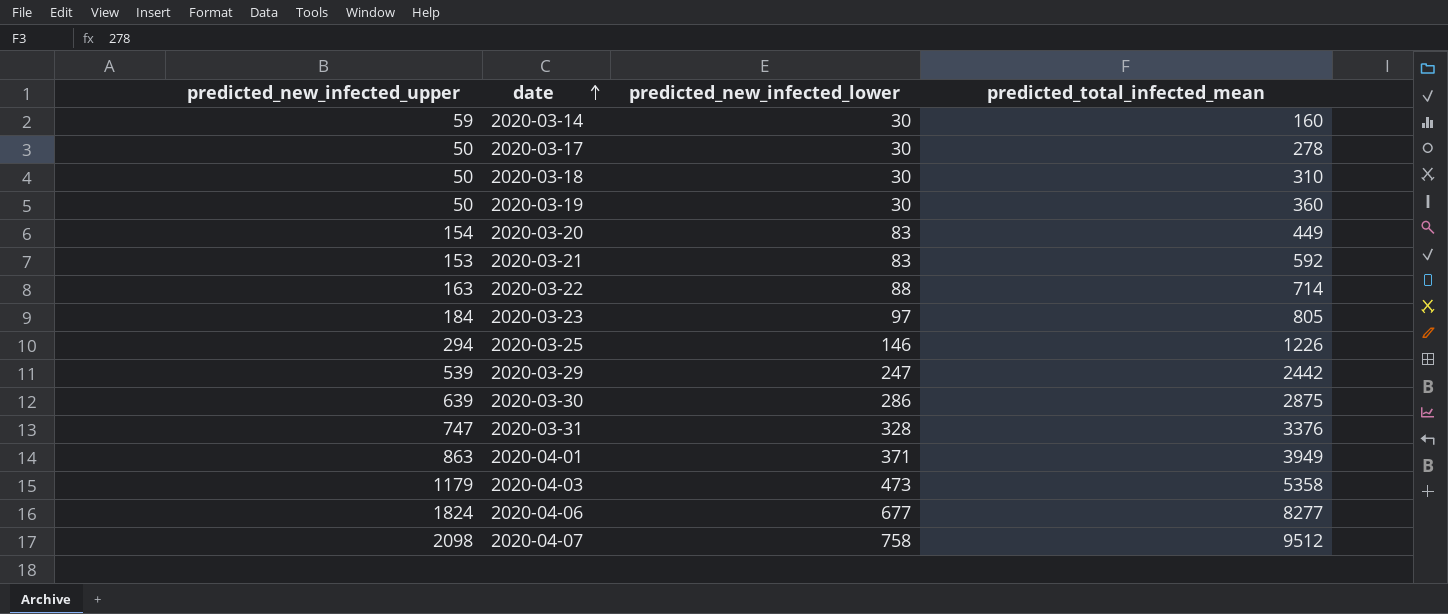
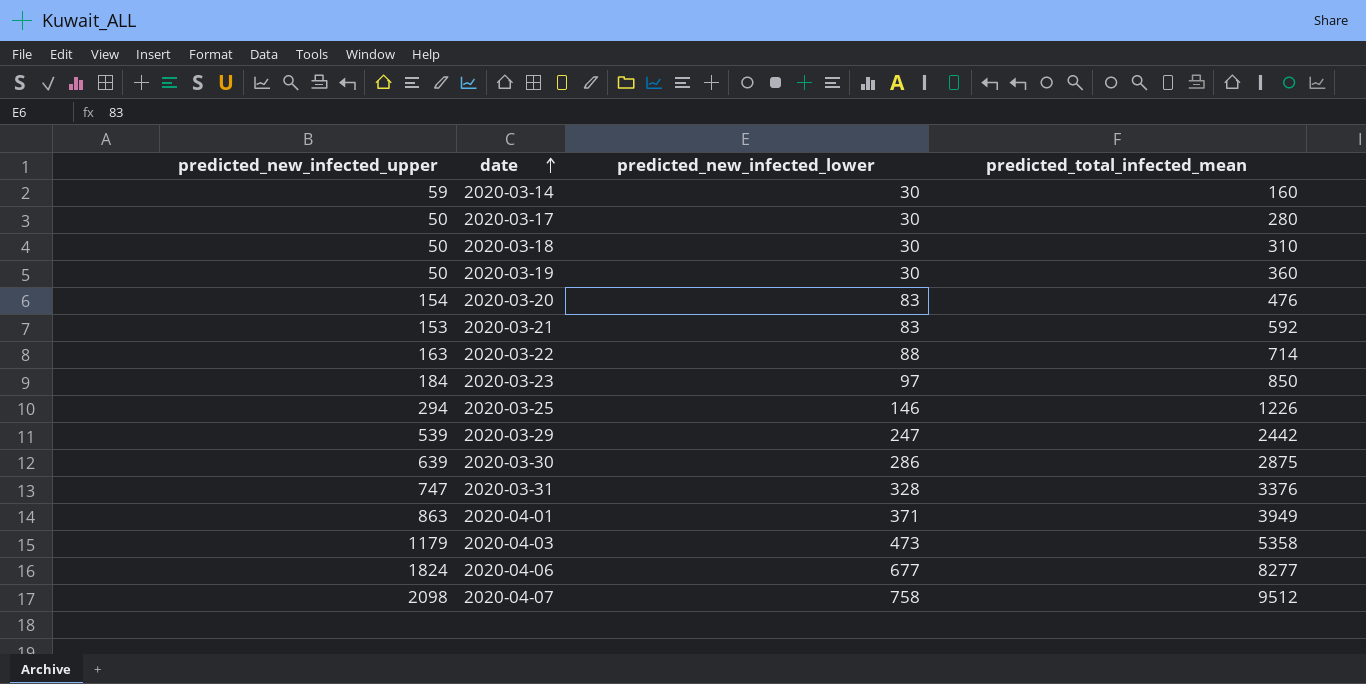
2020-03-17 | predicted_total_infected_mean: 278 -> 280
2020-03-20 | predicted_total_infected_mean: 449 -> 476
2020-03-23 | predicted_total_infected_mean: 805 -> 850

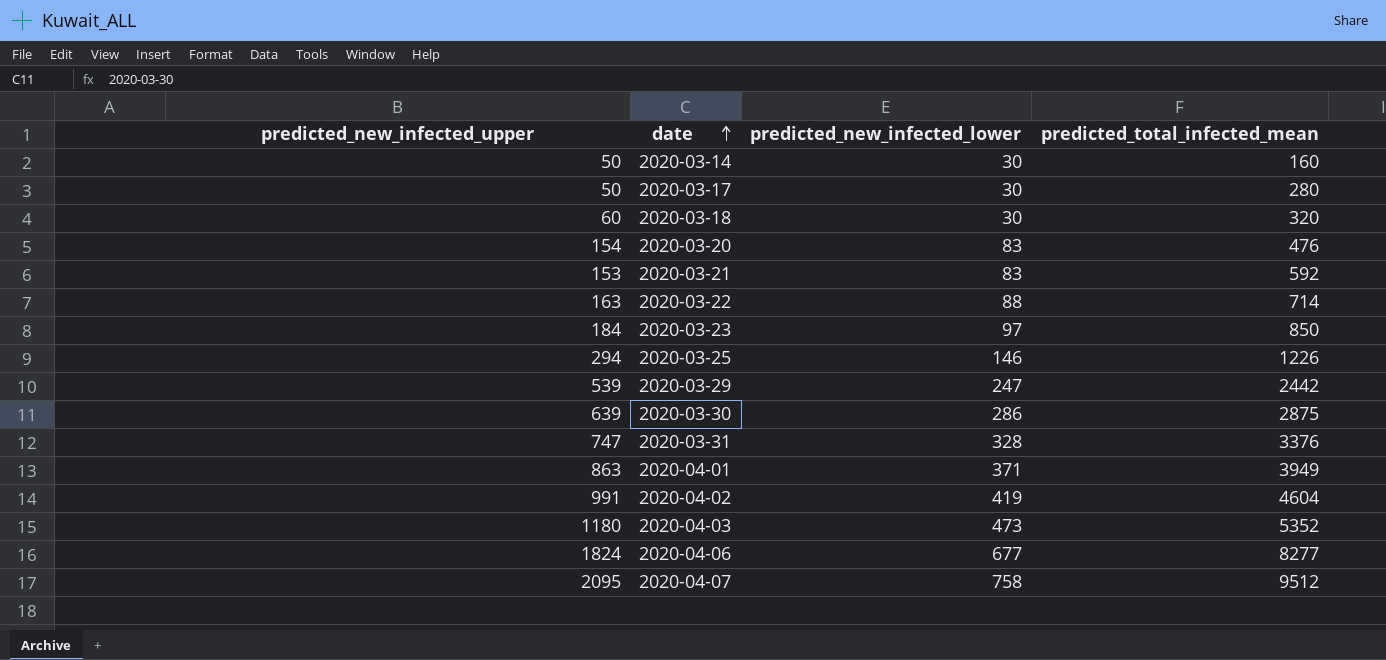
row 2020-03-19: 50 | 30 | 360 -> none
2020-03-14 | predicted_new_infected_upper: 59 -> 50
2020-03-18 | predicted_new_infected_upper: 50 -> 60
2020-03-18 | predicted_total_infected_mean: 310 -> 320
row 2020-04-02: none -> 991 | 419 | 4604
2020-04-03 | predicted_new_infected_upper: 1179 -> 1180
2020-04-03 | predicted_total_infected_mean: 5358 -> 5352
2020-04-07 | predicted_new_infected_upper: 2098 -> 2095

